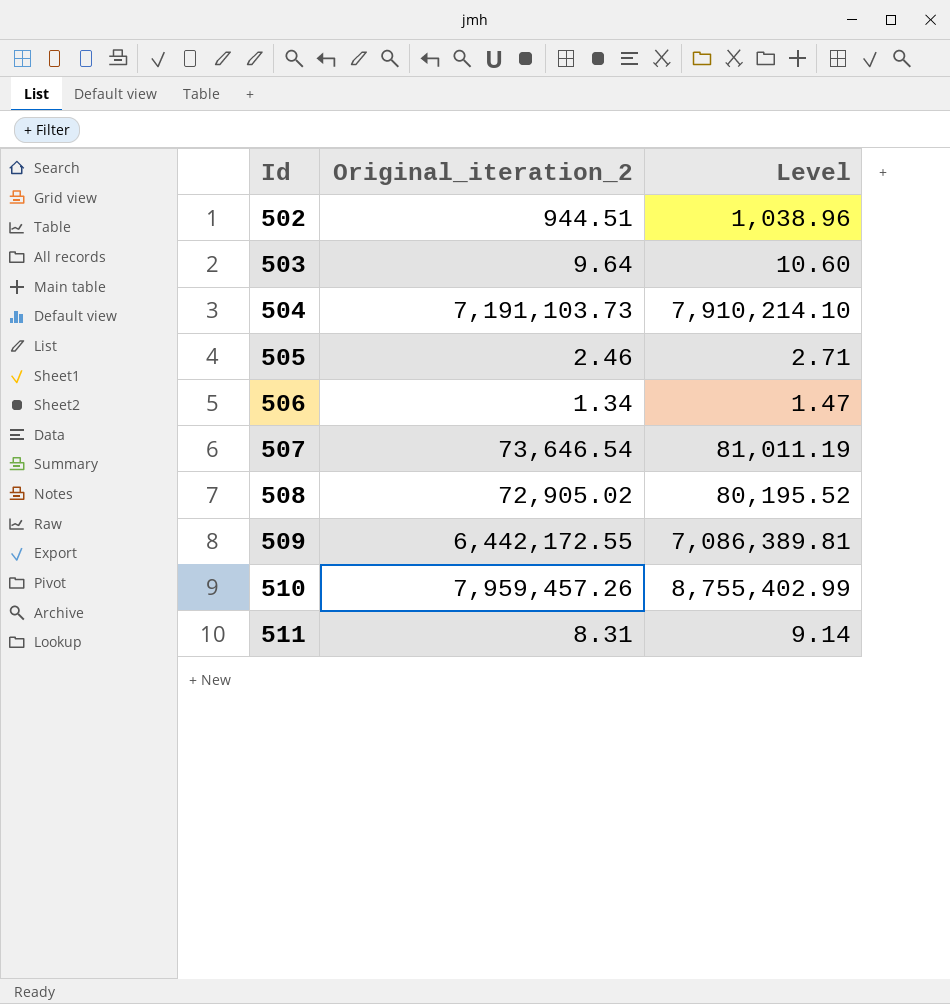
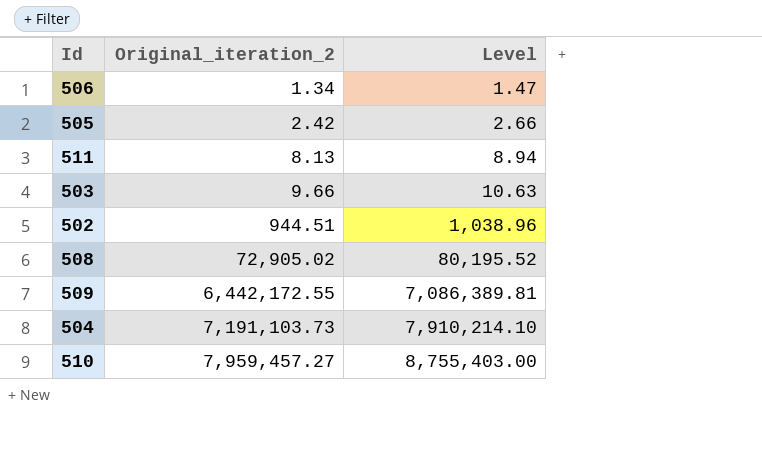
row order: Id ascending -> Original_iteration_2 ascending
row 507: 73,646.54 | 81,011.19 -> none
505 | Original_iteration_2: 2.46 -> 2.42
505 | Level: 2.71 -> 2.66
511 | Original_iteration_2: 8.31 -> 8.13
511 | Level: 9.14 -> 8.94
503 | Original_iteration_2: 9.64 -> 9.66
503 | Level: 10.60 -> 10.63
510 | Original_iteration_2: 7,959,457.26 -> 7,959,457.27
510 | Level: 8,755,402.99 -> 8,755,403.00

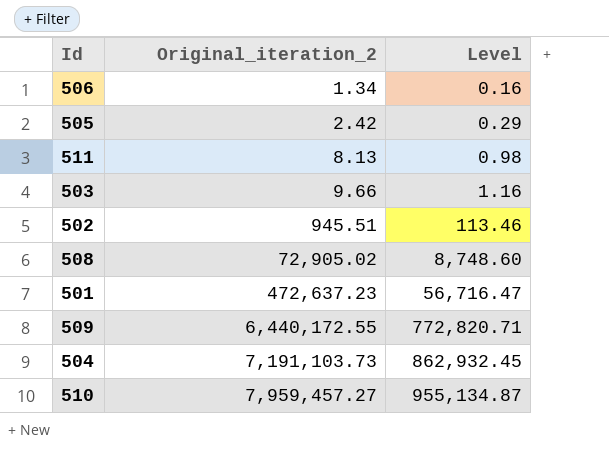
column Level | formula: [Original_iteration_2] * 1.1 -> [Original_iteration_2] * 0.12
502 | Original_iteration_2: 944.51 -> 945.51
row 501: none -> 472,637.23 | 56,716.47
509 | Original_iteration_2: 6,442,172.55 -> 6,440,172.55

